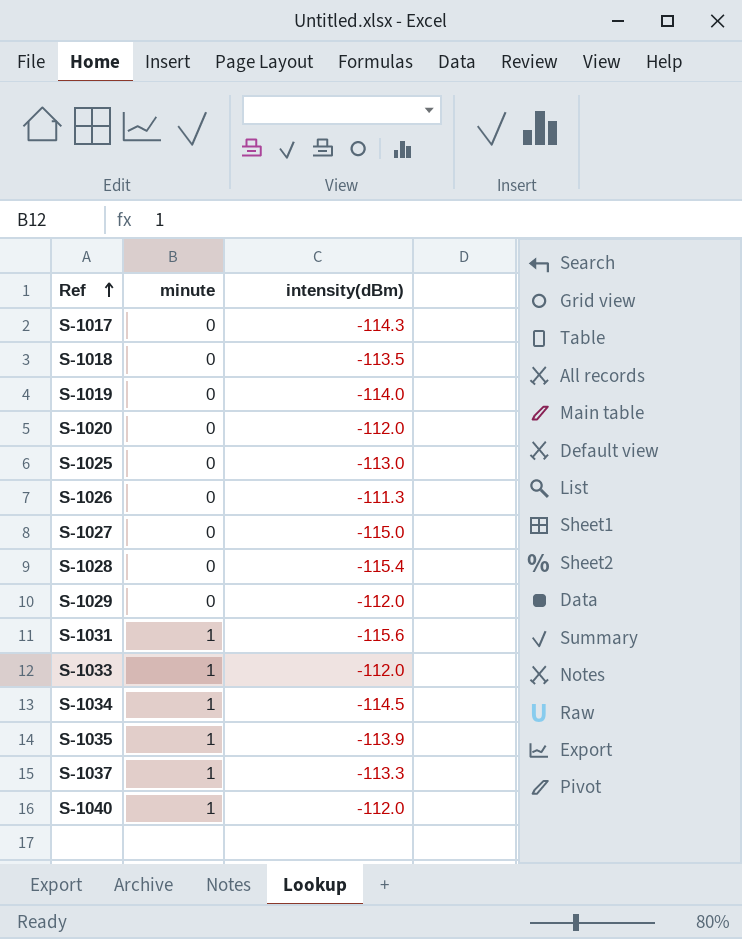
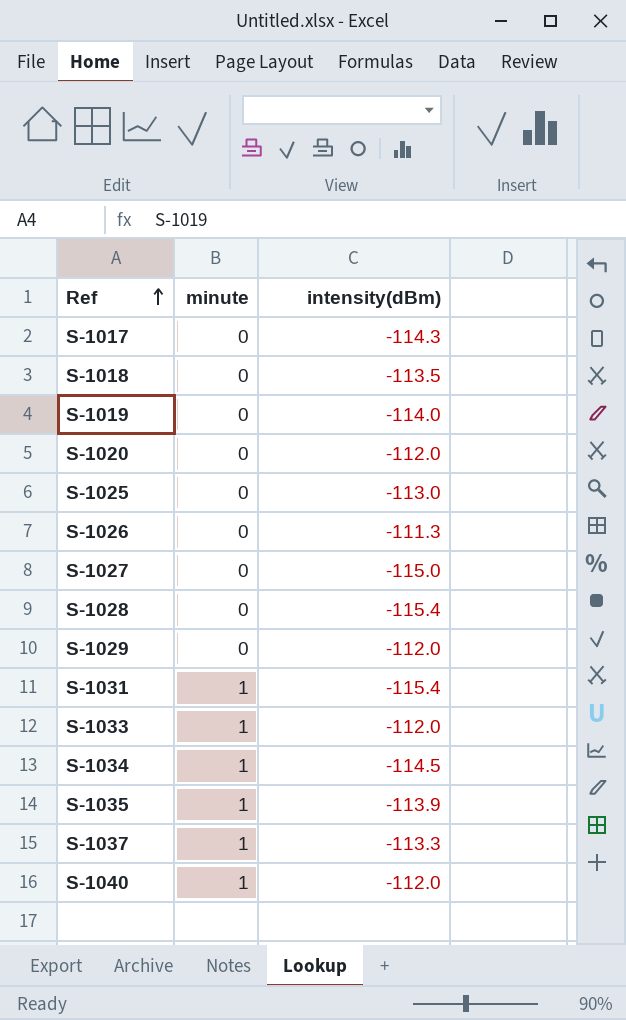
S-1031 | intensity(dBm): -115.6 -> -115.4

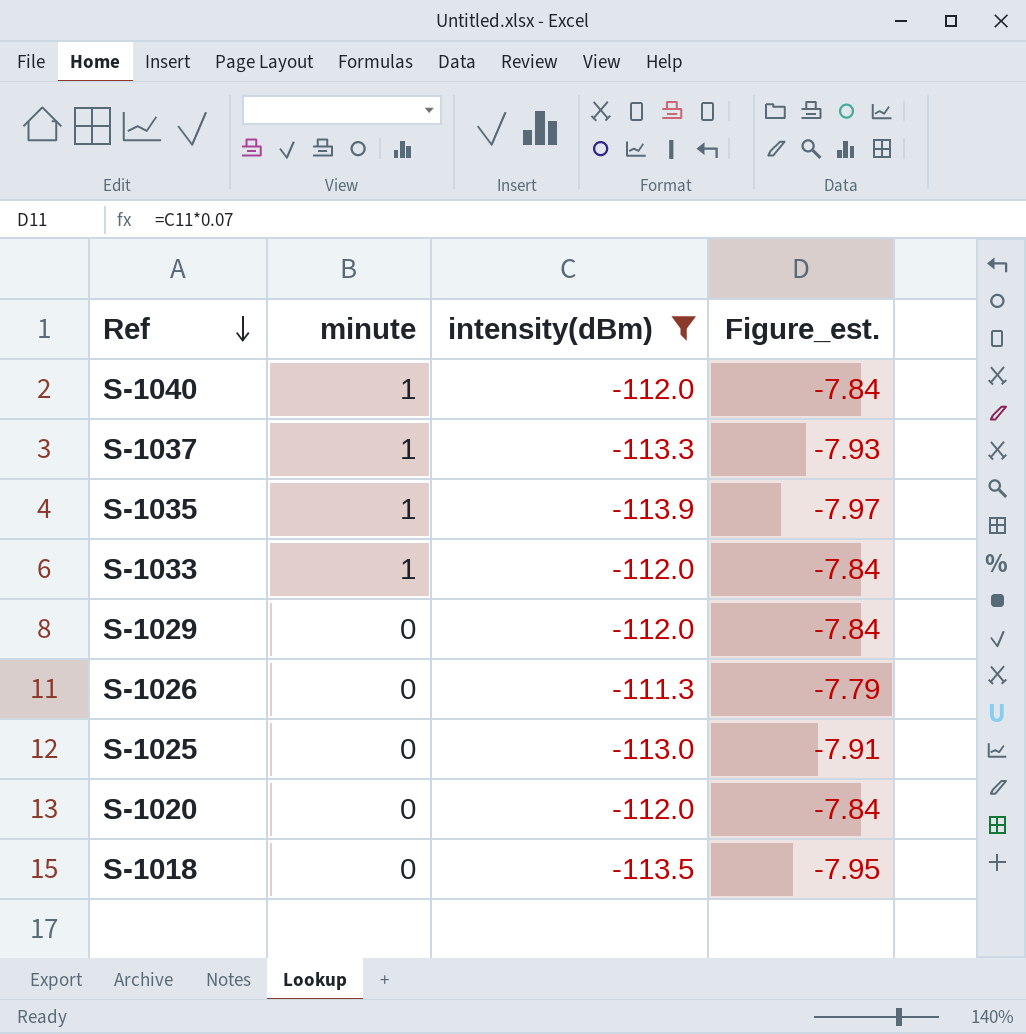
filter: none -> intensity(dBm) >= -113.9
row order: Ref ascending -> Ref descending
column Figure_est. | formula: none -> [intensity(dBm)] * 0.07

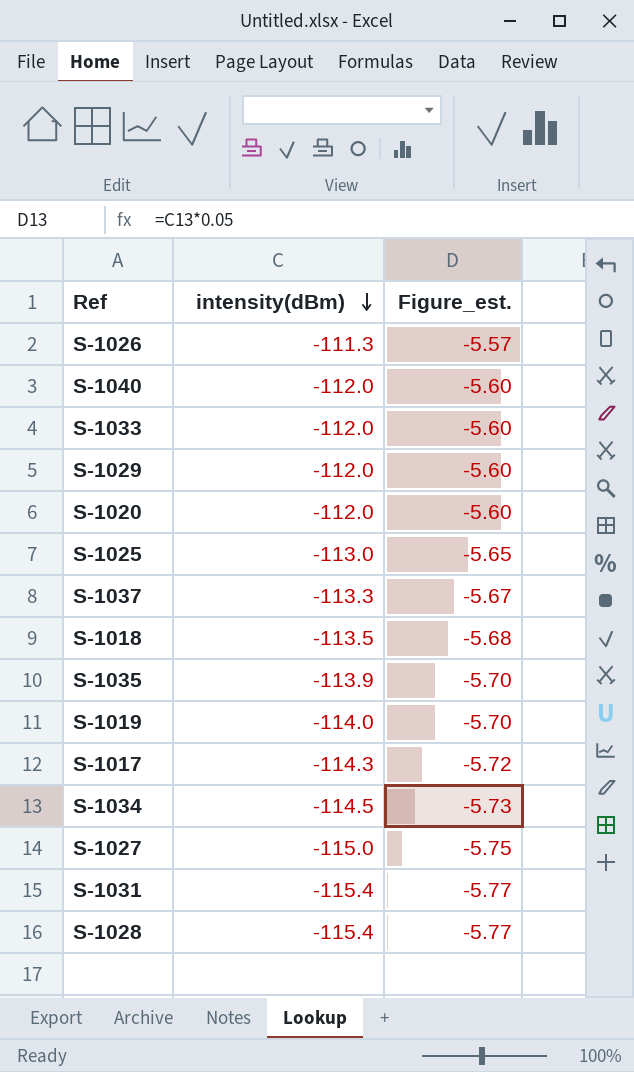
filter: intensity(dBm) >= -113.9 -> none
row order: Ref descending -> intensity(dBm) descending
column minute | position: 2 -> none
column Figure_est. | formula: [intensity(dBm)] * 0.07 -> [intensity(dBm)] * 0.05

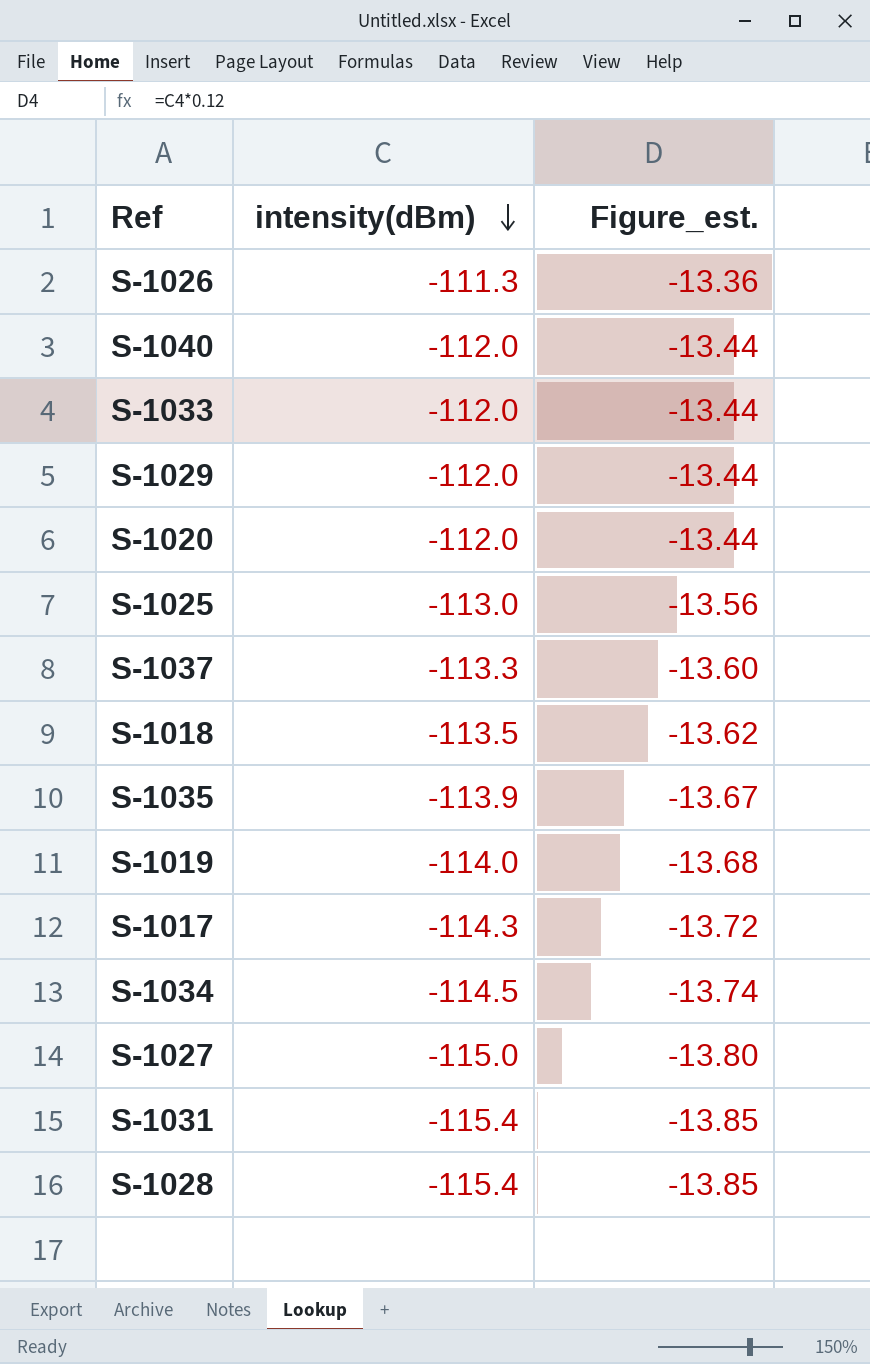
column Figure_est. | formula: [intensity(dBm)] * 0.05 -> [intensity(dBm)] * 0.12

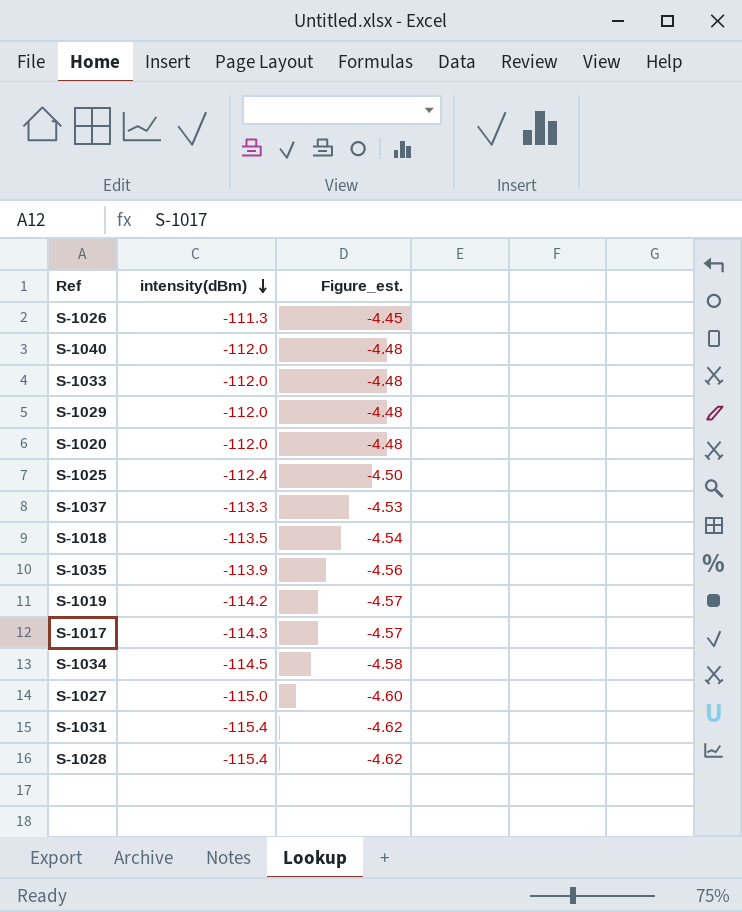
column Figure_est. | formula: [intensity(dBm)] * 0.12 -> [intensity(dBm)] * 0.04
S-1025 | intensity(dBm): -113.0 -> -112.4
S-1019 | intensity(dBm): -114.0 -> -114.2

